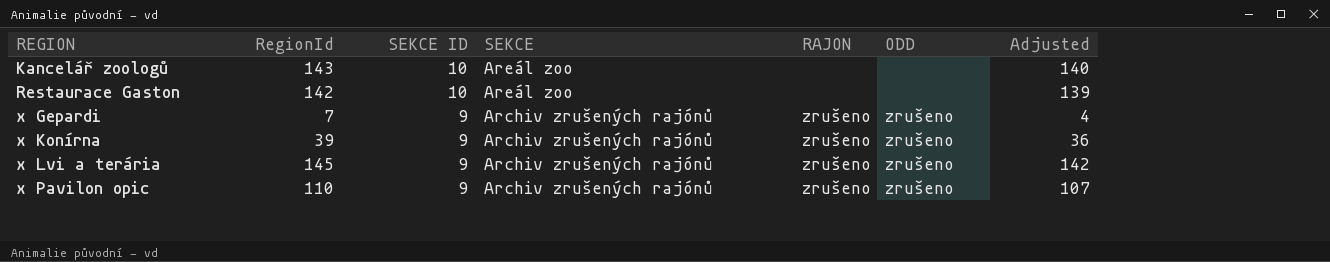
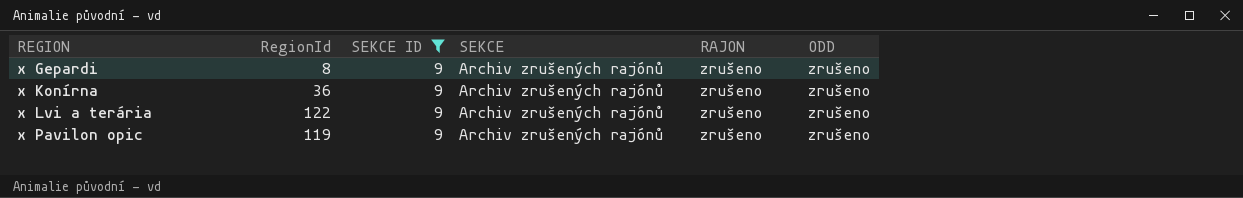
filter: none -> SEKCE ID = 9
column Adjusted | formula: [RegionId] - 3 -> none
x Gepardi | RegionId: 7 -> 8
x Konírna | RegionId: 39 -> 36
x Lvi a terária | RegionId: 145 -> 122
x Pavilon opic | RegionId: 110 -> 119

